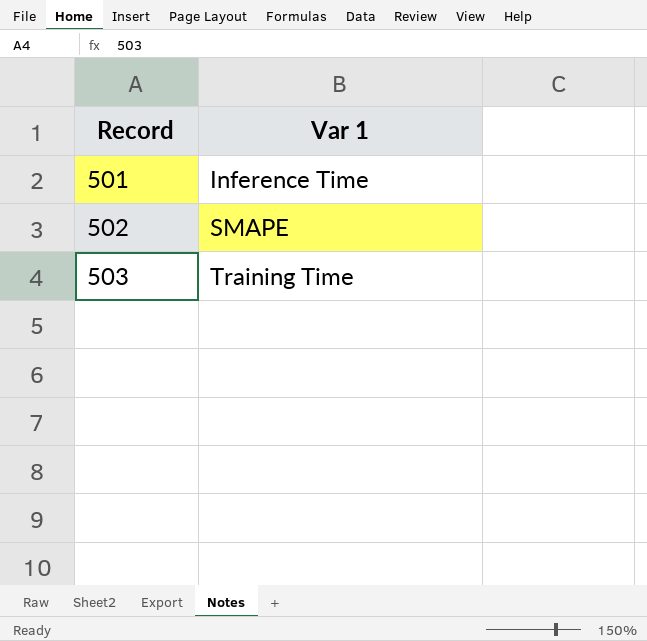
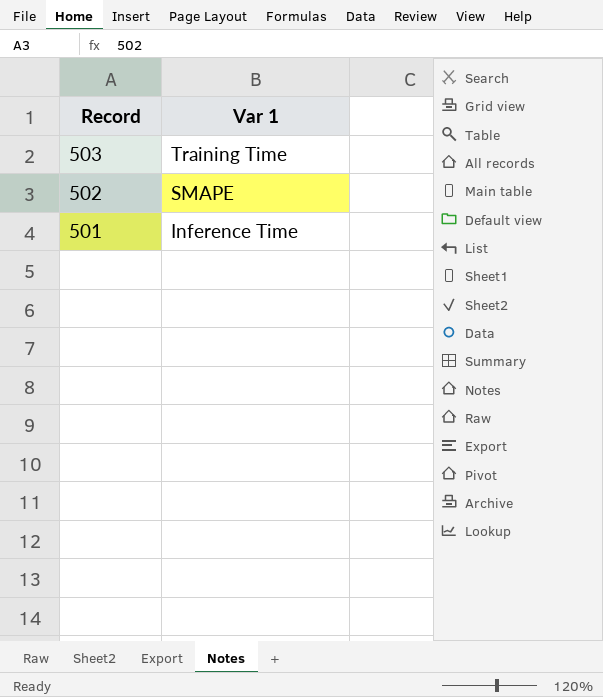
row order: Record ascending -> Record descending

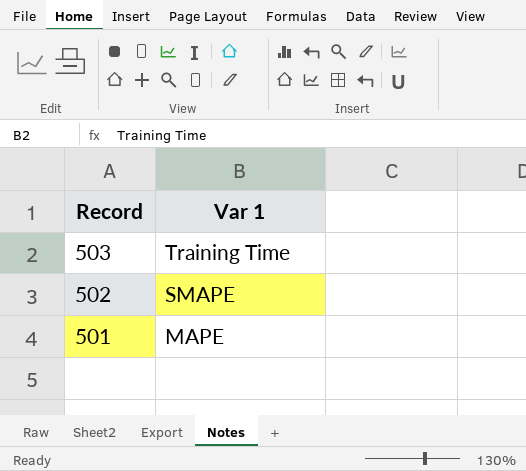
501 | Var 1: Inference Time -> MAPE

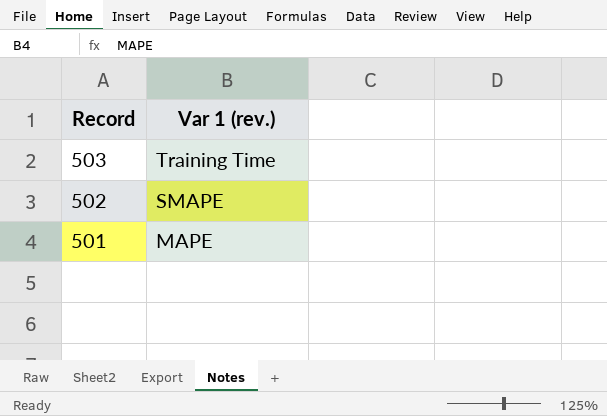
column name: Var 1 -> Var 1 (rev.)

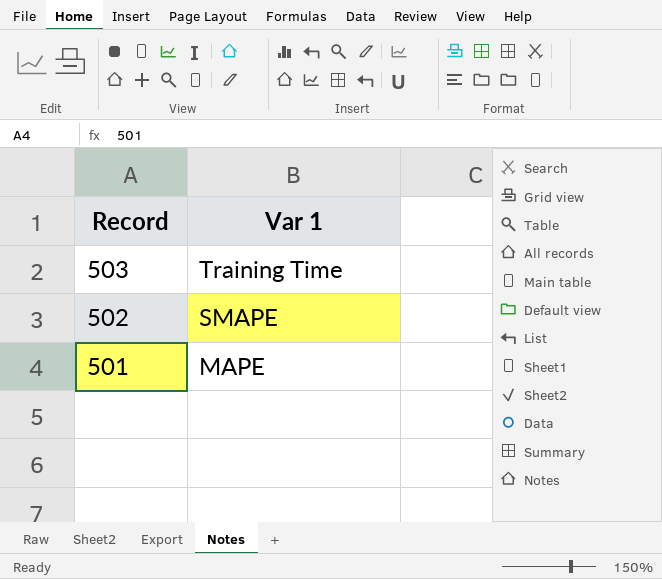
column name: Var 1 (rev.) -> Var 1

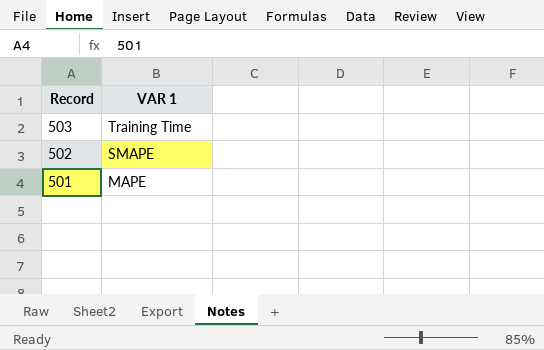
column name: Var 1 -> VAR 1

